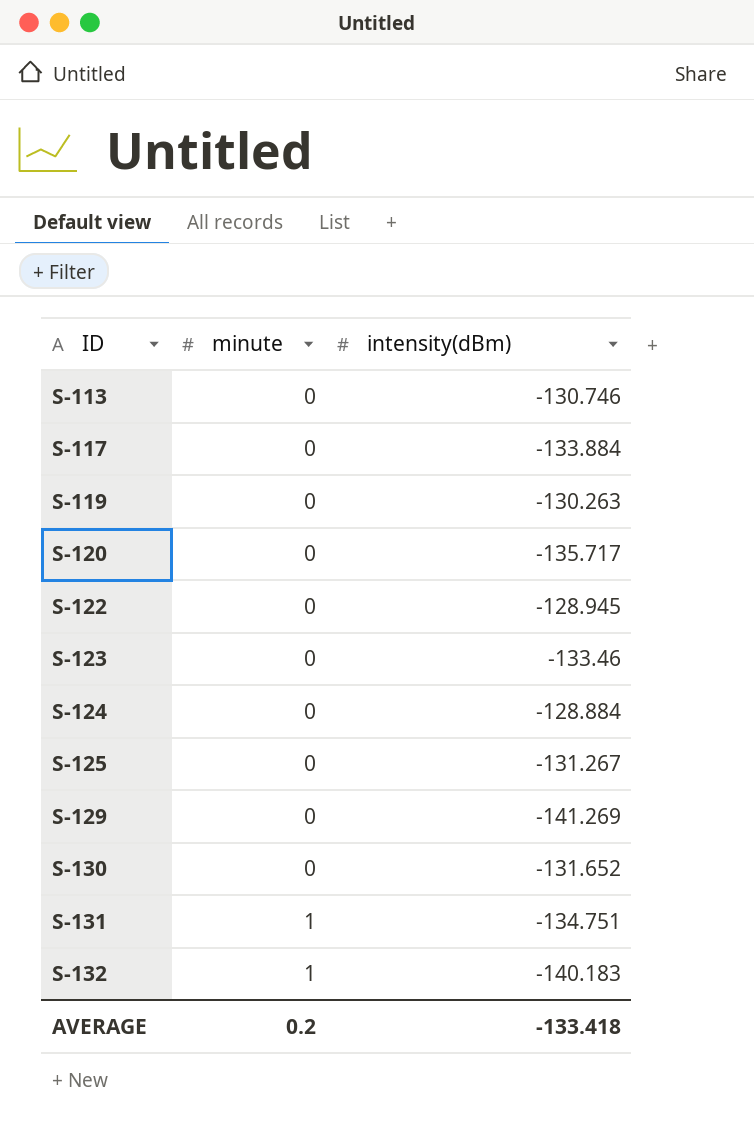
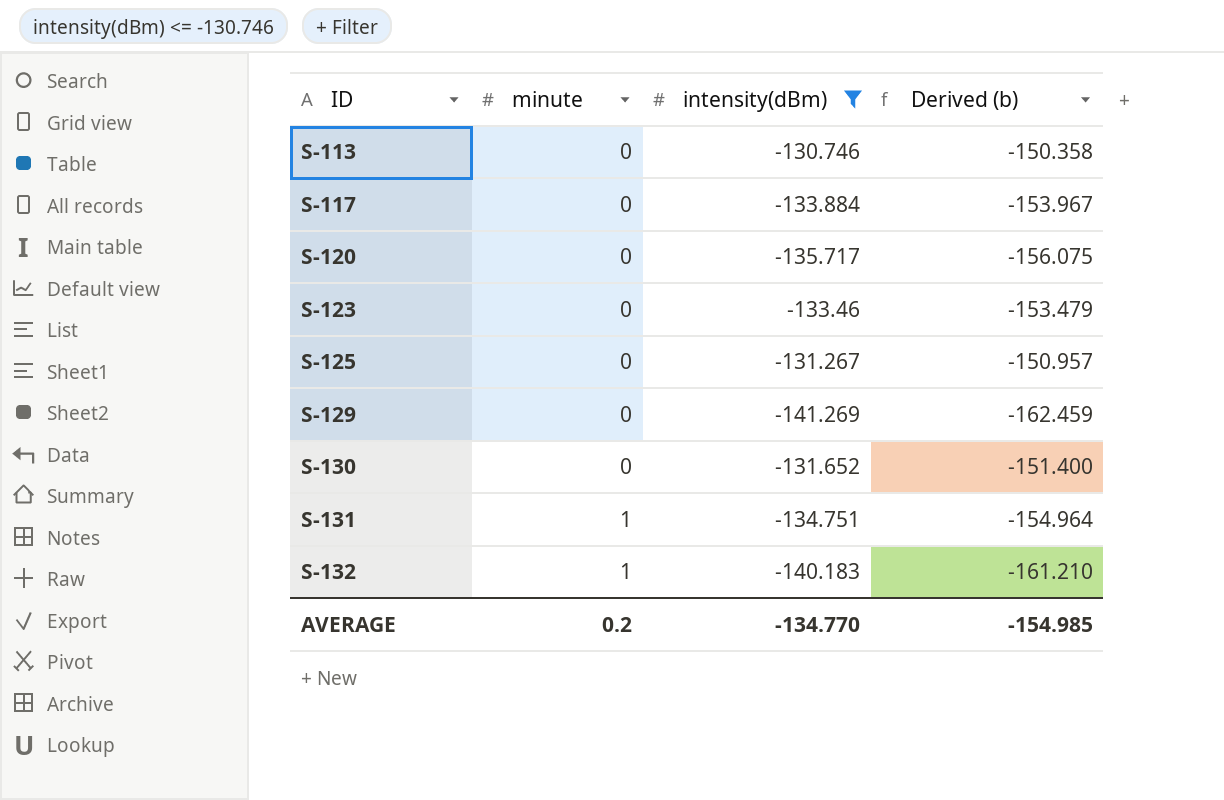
filter: none -> intensity(dBm) <= -130.746
column Derived (b) | formula: none -> [intensity(dBm)] * 1.15
AVERAGE | intensity(dBm): -133.418 -> -134.770

